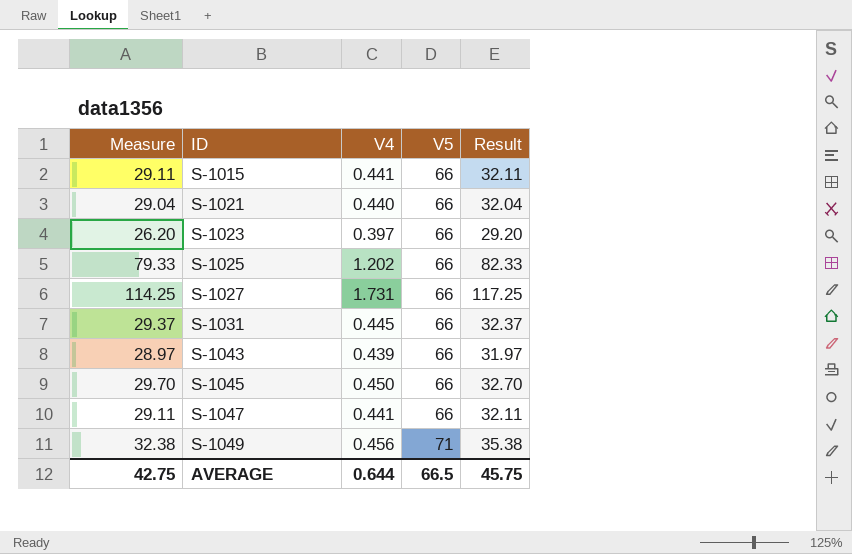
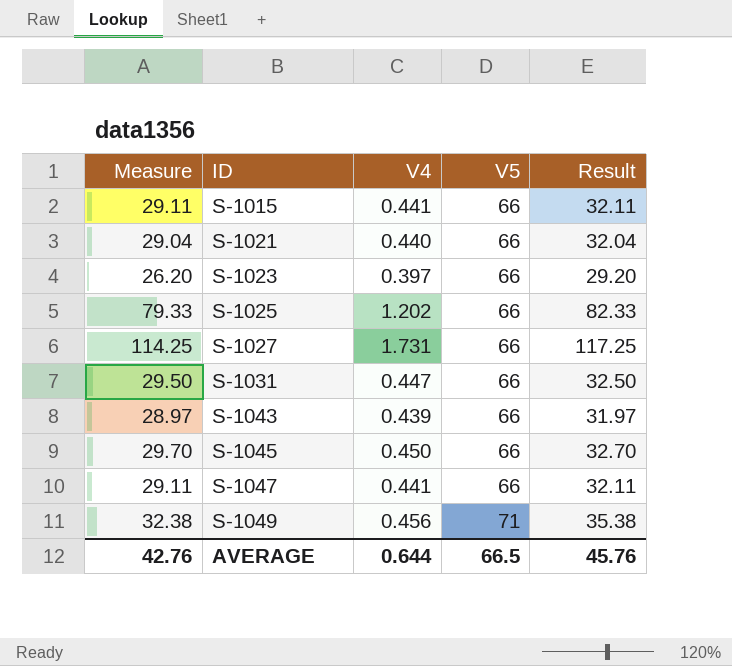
S-1031 | Measure: 29.37 -> 29.50
S-1031 | V4: 0.445 -> 0.447
S-1031 | Result: 32.37 -> 32.50
AVERAGE | Measure: 42.75 -> 42.76
AVERAGE | Result: 45.75 -> 45.76

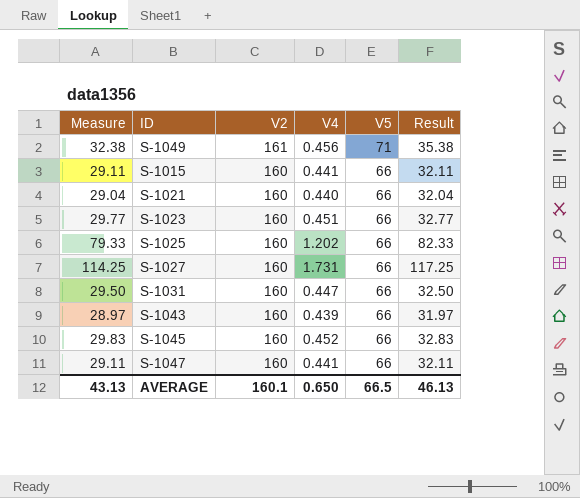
row order: ID ascending -> V2 descending
column V2 | position: none -> 3
S-1023 | Measure: 26.20 -> 29.77
S-1023 | V4: 0.397 -> 0.451
S-1023 | Result: 29.20 -> 32.77
S-1045 | Measure: 29.70 -> 29.83
S-1045 | V4: 0.450 -> 0.452
S-1045 | Result: 32.70 -> 32.83
AVERAGE | Measure: 42.76 -> 43.13
AVERAGE | V4: 0.644 -> 0.650
AVERAGE | Result: 45.76 -> 46.13

